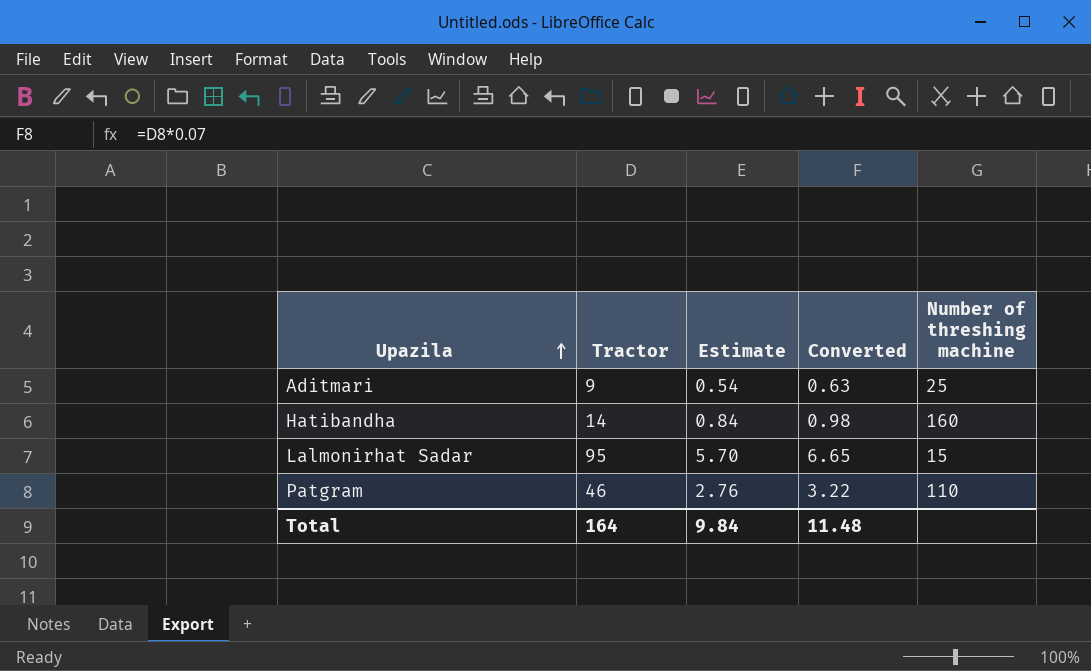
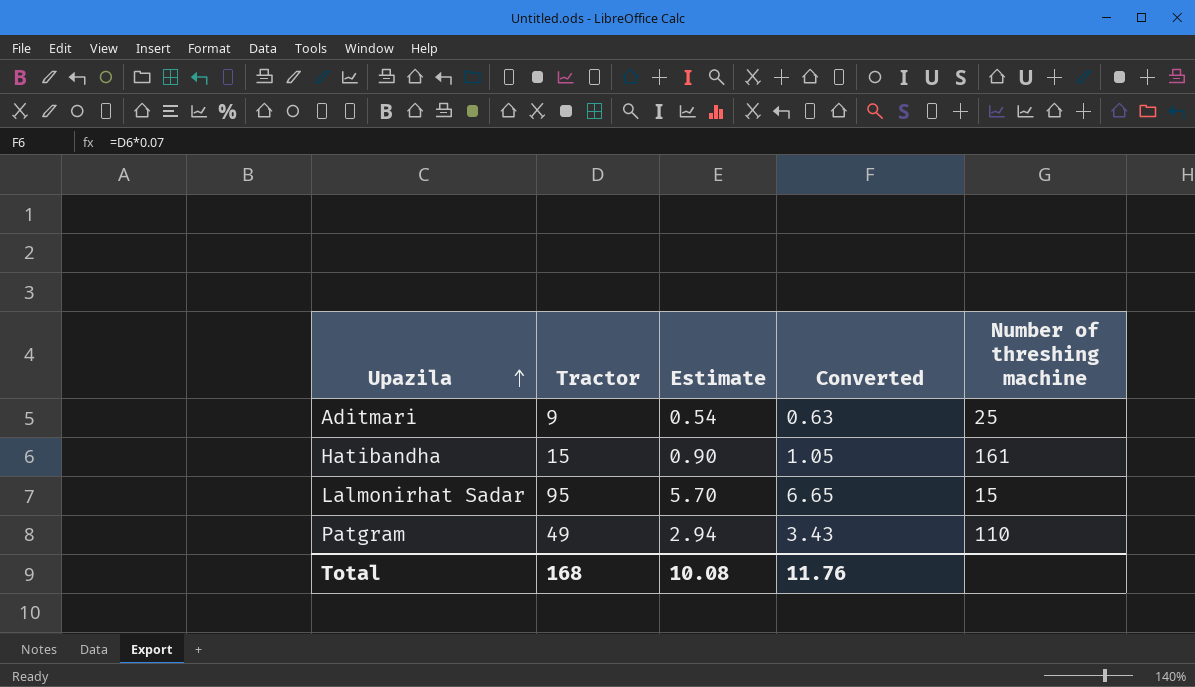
Hatibandha | Tractor: 14 -> 15
Hatibandha | Estimate: 0.84 -> 0.90
Hatibandha | Converted: 0.98 -> 1.05
Hatibandha | Number of threshing machine: 160 -> 161
Patgram | Tractor: 46 -> 49
Patgram | Estimate: 2.76 -> 2.94
Patgram | Converted: 3.22 -> 3.43
Total | Tractor: 164 -> 168
Total | Estimate: 9.84 -> 10.08
Total | Converted: 11.48 -> 11.76

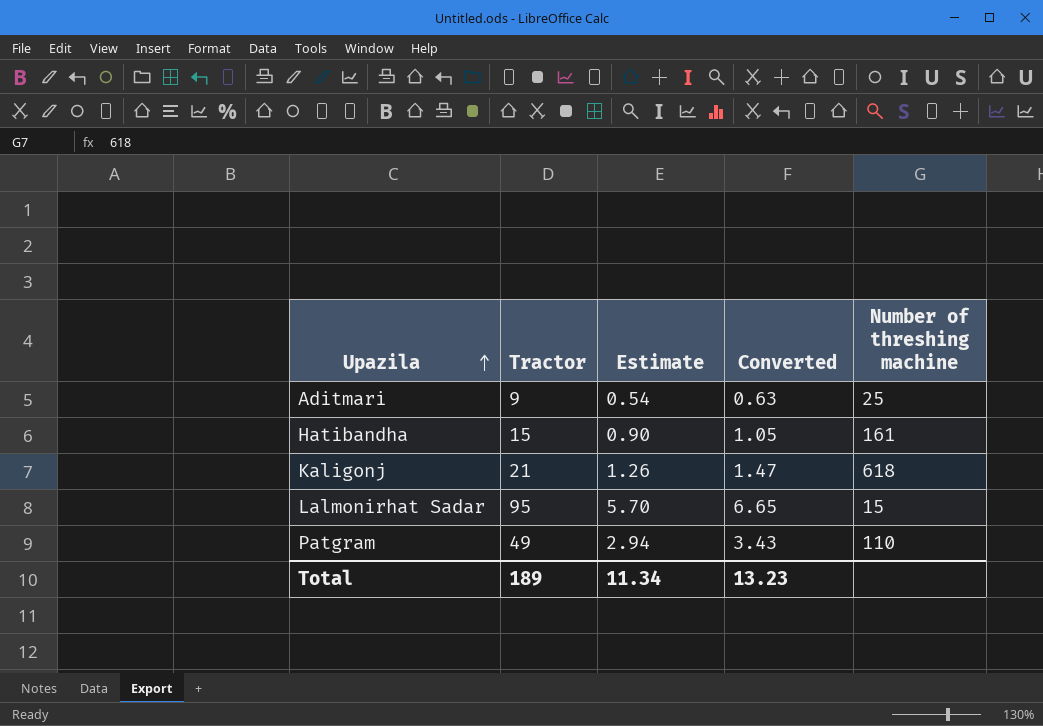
row Kaligonj: none -> 21 | 1.26 | 1.47 | 618
Total | Tractor: 168 -> 189
Total | Estimate: 10.08 -> 11.34
Total | Converted: 11.76 -> 13.23

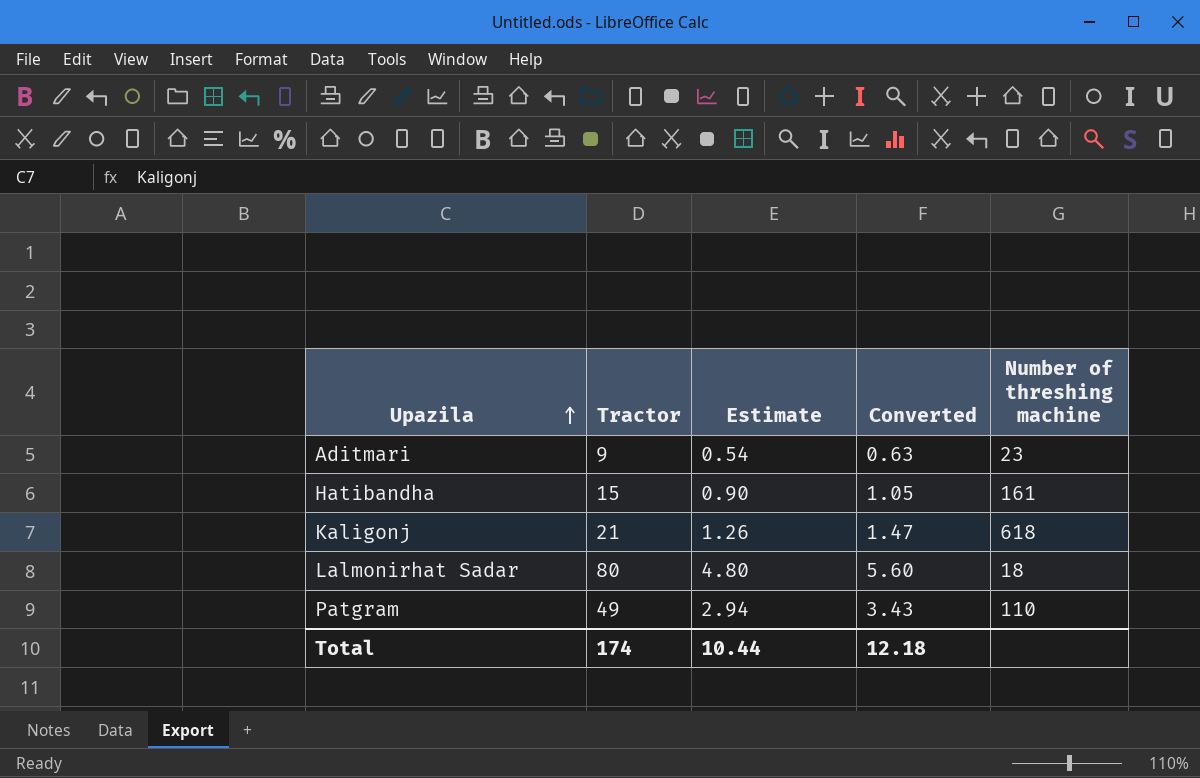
Aditmari | Number of threshing machine: 25 -> 23
Lalmonirhat Sadar | Tractor: 95 -> 80
Lalmonirhat Sadar | Estimate: 5.70 -> 4.80
Lalmonirhat Sadar | Converted: 6.65 -> 5.60
Lalmonirhat Sadar | Number of threshing machine: 15 -> 18
Total | Tractor: 189 -> 174
Total | Estimate: 11.34 -> 10.44
Total | Converted: 13.23 -> 12.18

